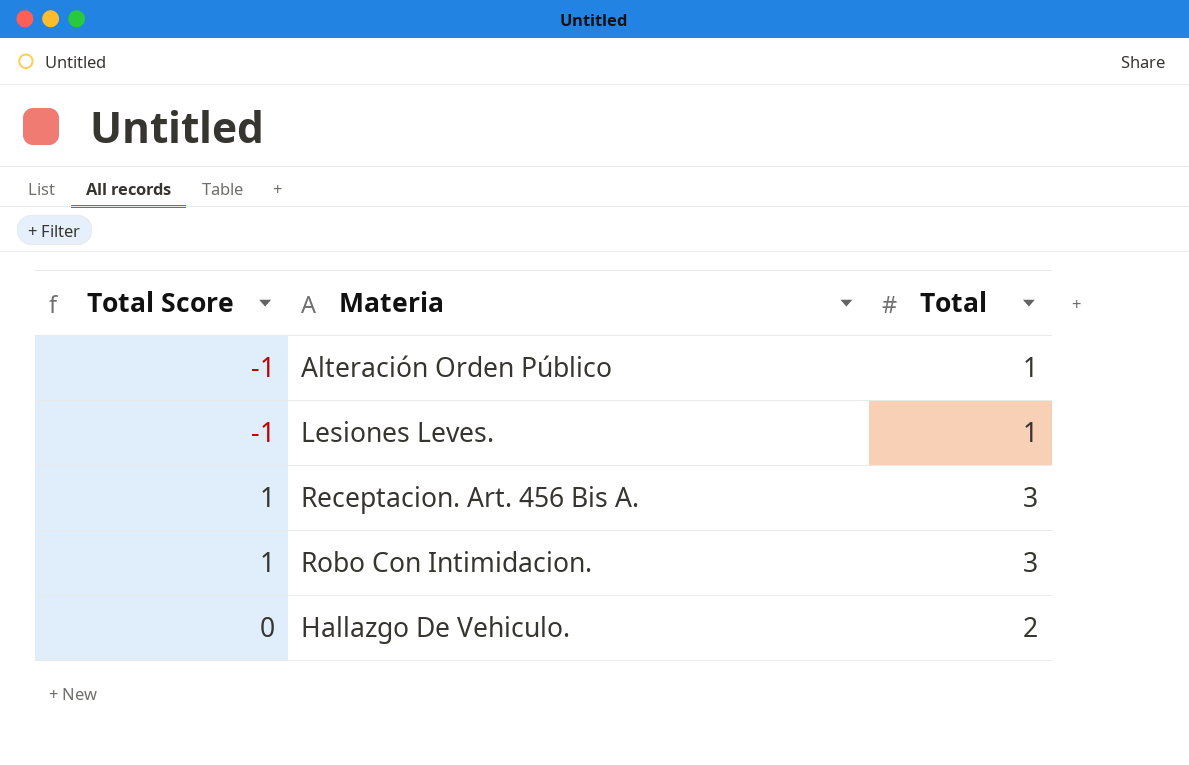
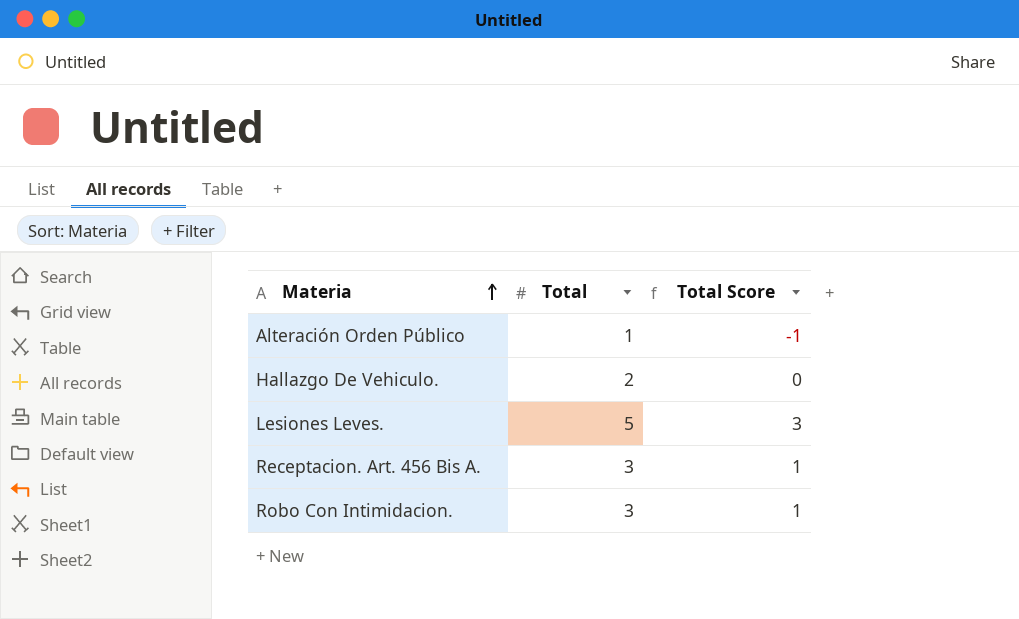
row order: none -> Materia ascending
column Total Score | position: 1 -> 3
Lesiones Leves. | Total: 1 -> 5
Lesiones Leves. | Total Score: -1 -> 3

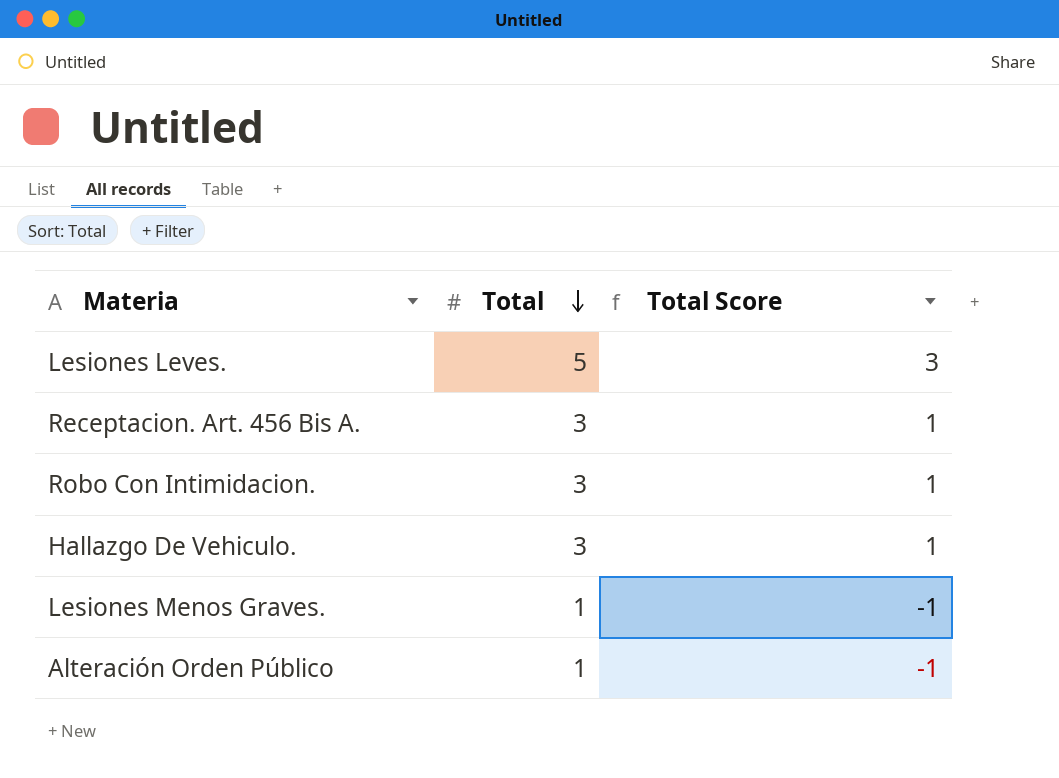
row order: Materia ascending -> Total descending
Hallazgo De Vehiculo. | Total: 2 -> 3
Hallazgo De Vehiculo. | Total Score: 0 -> 1
row Lesiones Menos Graves.: none -> 1 | -1

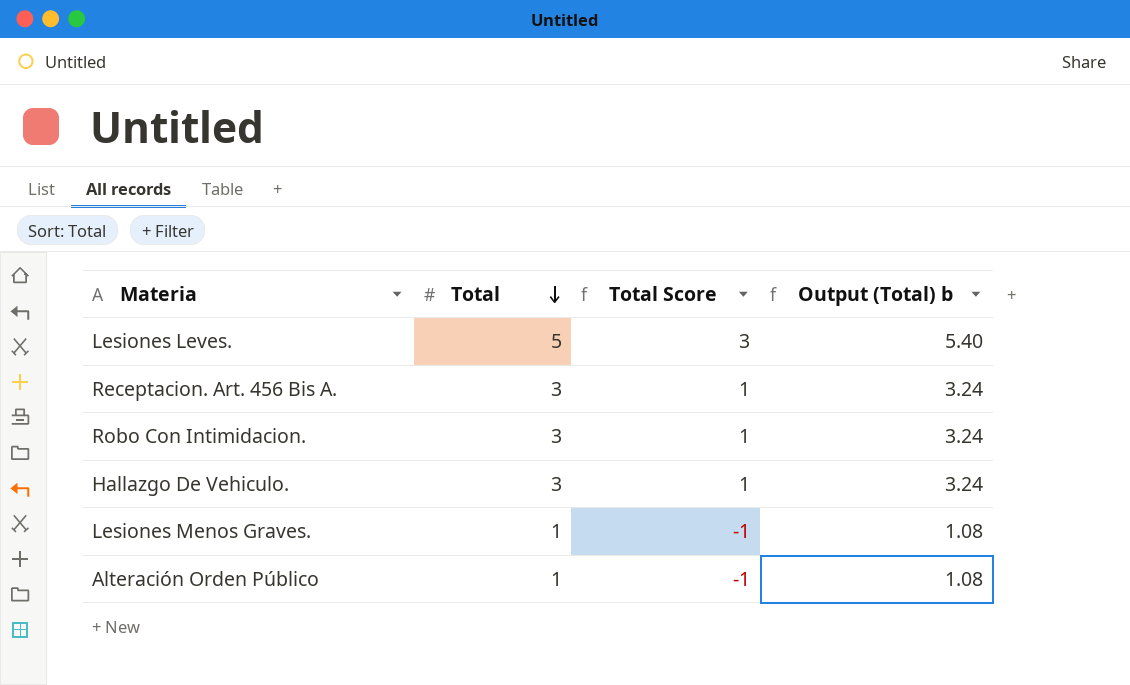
column Output (Total) b | formula: none -> [Total] * 1.08

